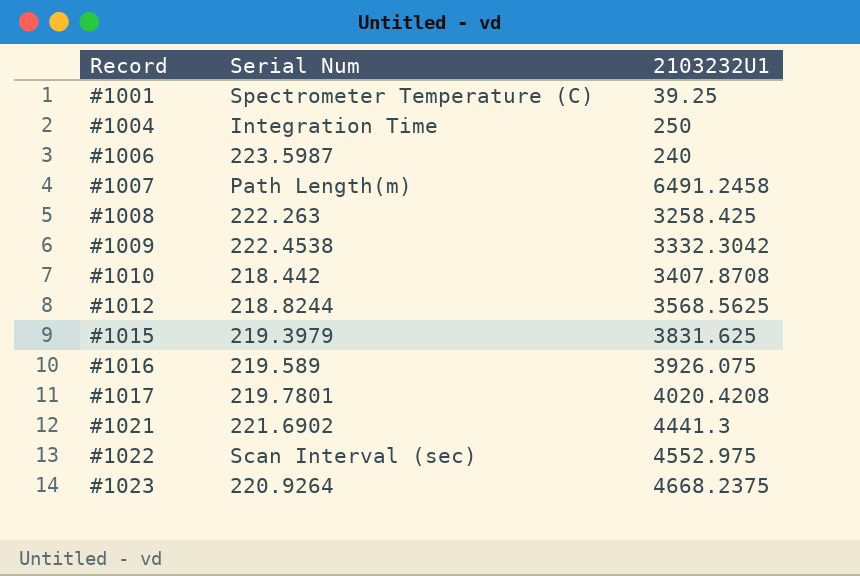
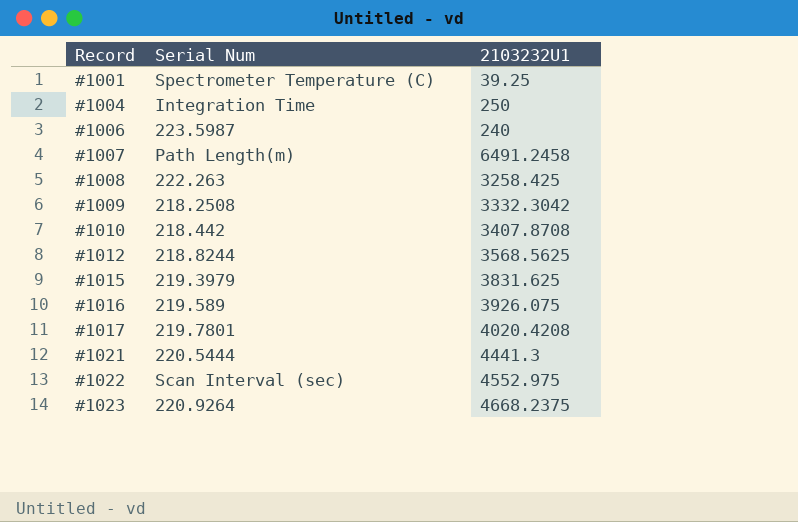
#1009 | Serial Num: 222.4538 -> 218.2508
#1021 | Serial Num: 221.6902 -> 220.5444

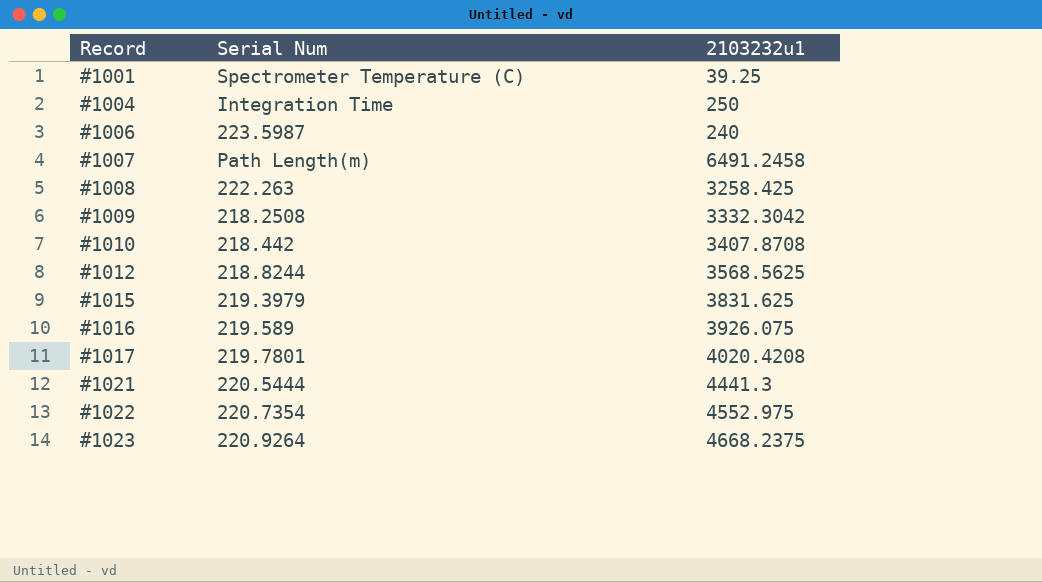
column name: 2103232U1 -> 2103232u1
#1022 | Serial Num: Scan Interval (sec) -> 220.7354

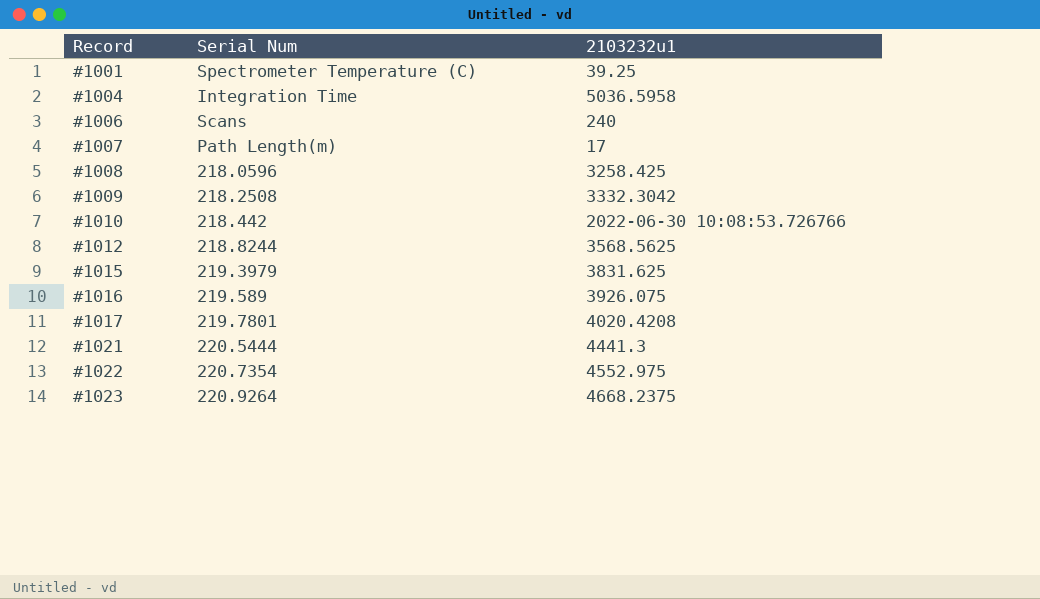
#1004 | 2103232u1: 250 -> 5036.5958
#1006 | Serial Num: 223.5987 -> Scans
#1007 | 2103232u1: 6491.2458 -> 17
#1008 | Serial Num: 222.263 -> 218.0596
#1010 | 2103232u1: 3407.8708 -> 2022-06-30 10:08:53.726766

